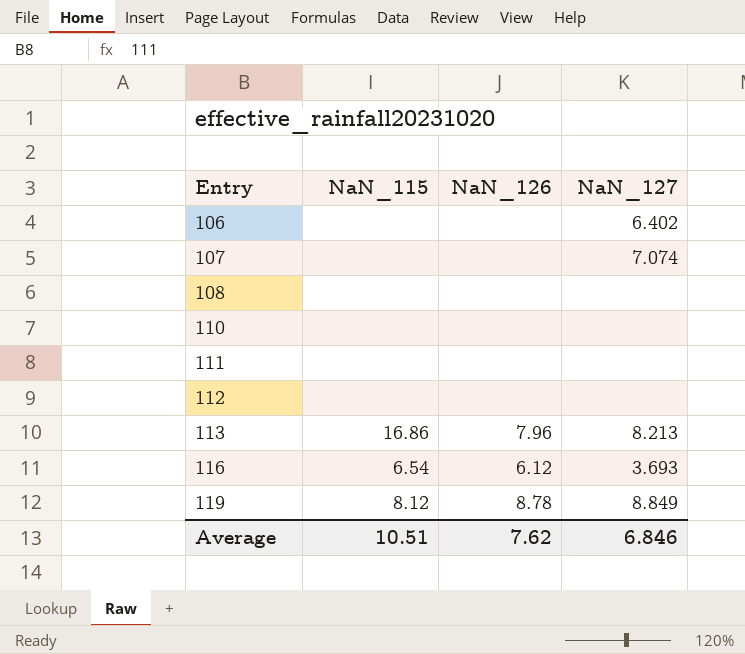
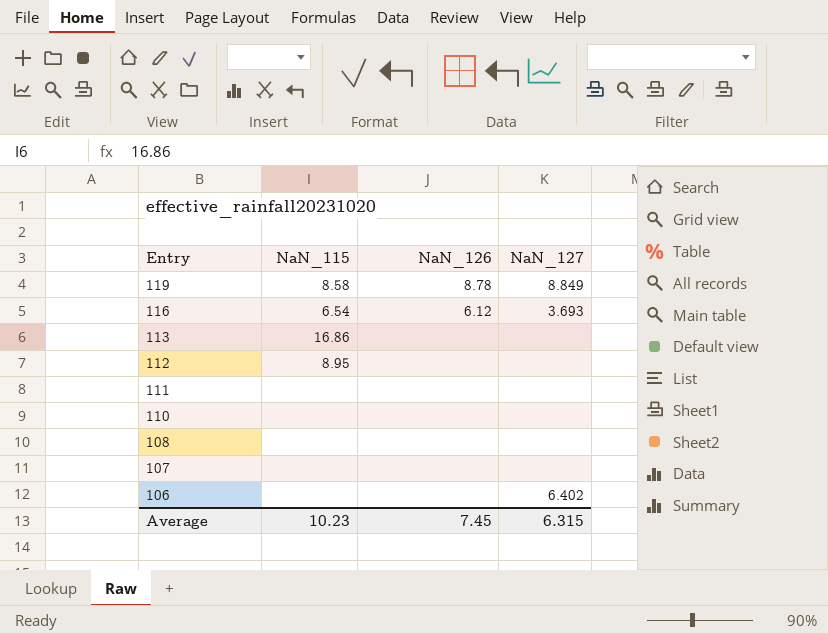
row order: Entry ascending -> Entry descending
119 | NaN_115: 8.12 -> 8.58
113 | NaN_126: 7.96 -> none
113 | NaN_127: 8.213 -> none
112 | NaN_115: none -> 8.95
107 | NaN_127: 7.074 -> none
Average | NaN_115: 10.51 -> 10.23
Average | NaN_126: 7.62 -> 7.45
Average | NaN_127: 6.846 -> 6.315

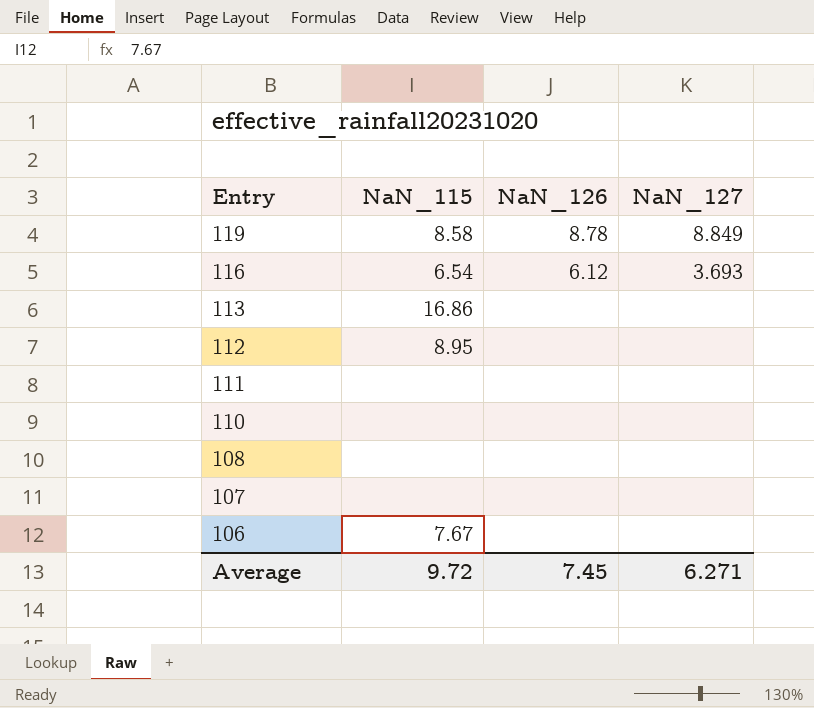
106 | NaN_115: none -> 7.67
106 | NaN_127: 6.402 -> none
Average | NaN_115: 10.23 -> 9.72
Average | NaN_127: 6.315 -> 6.271

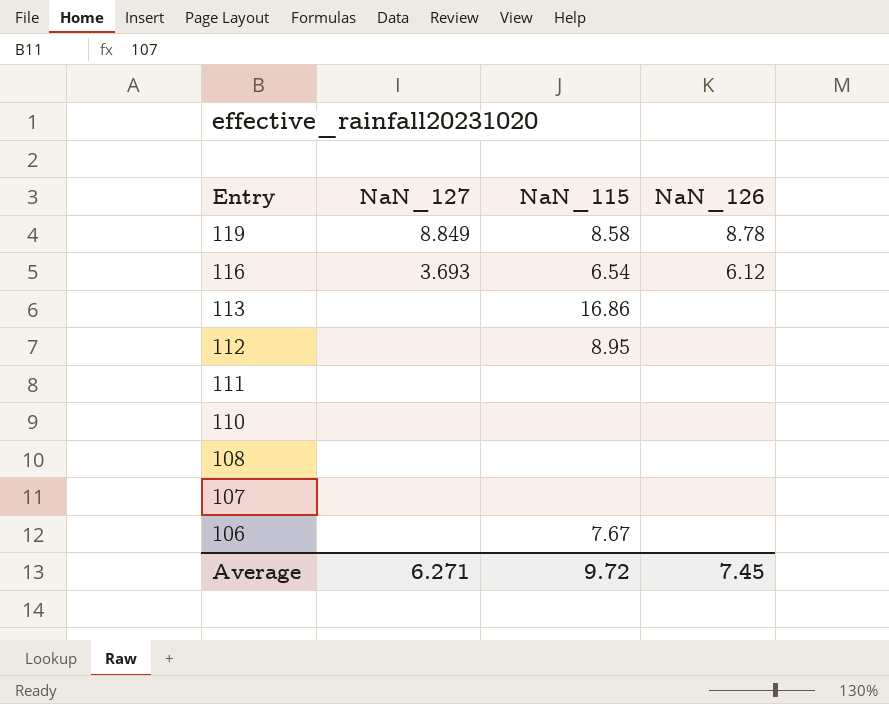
column NaN_127 | position: 4 -> 2

